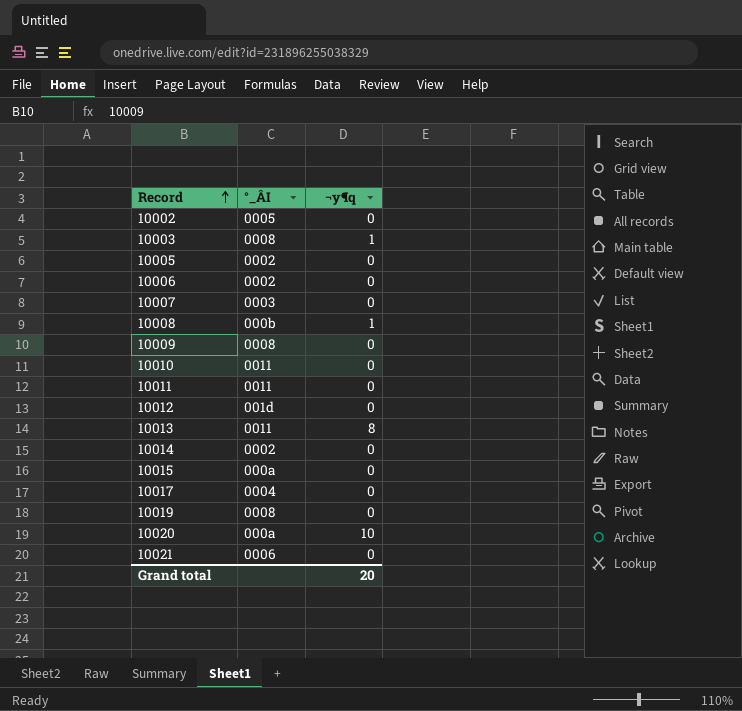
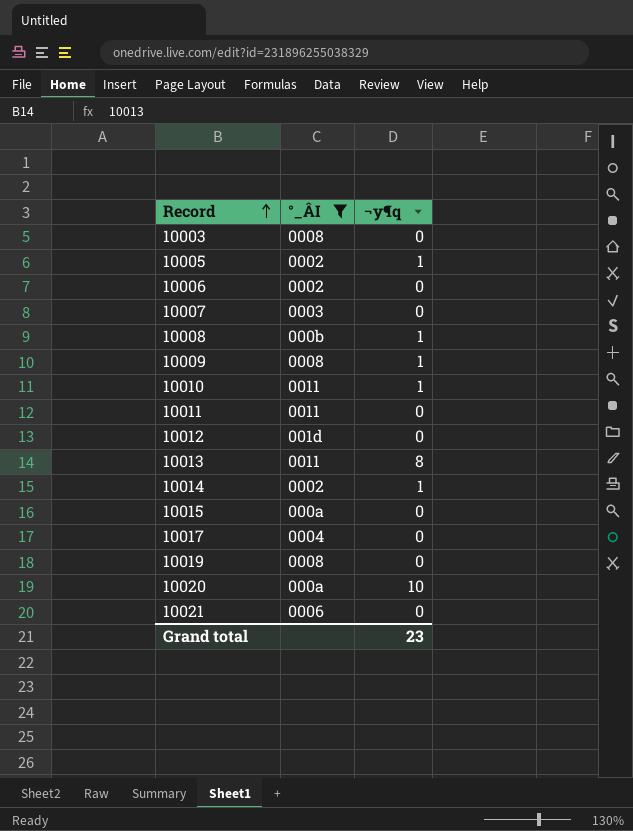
filter: none -> °_ÂI != 0005
10003 | ¬y¶q: 1 -> 0
10005 | ¬y¶q: 0 -> 1
10009 | ¬y¶q: 0 -> 1
10010 | ¬y¶q: 0 -> 1
10014 | ¬y¶q: 0 -> 1
Grand total | ¬y¶q: 20 -> 23

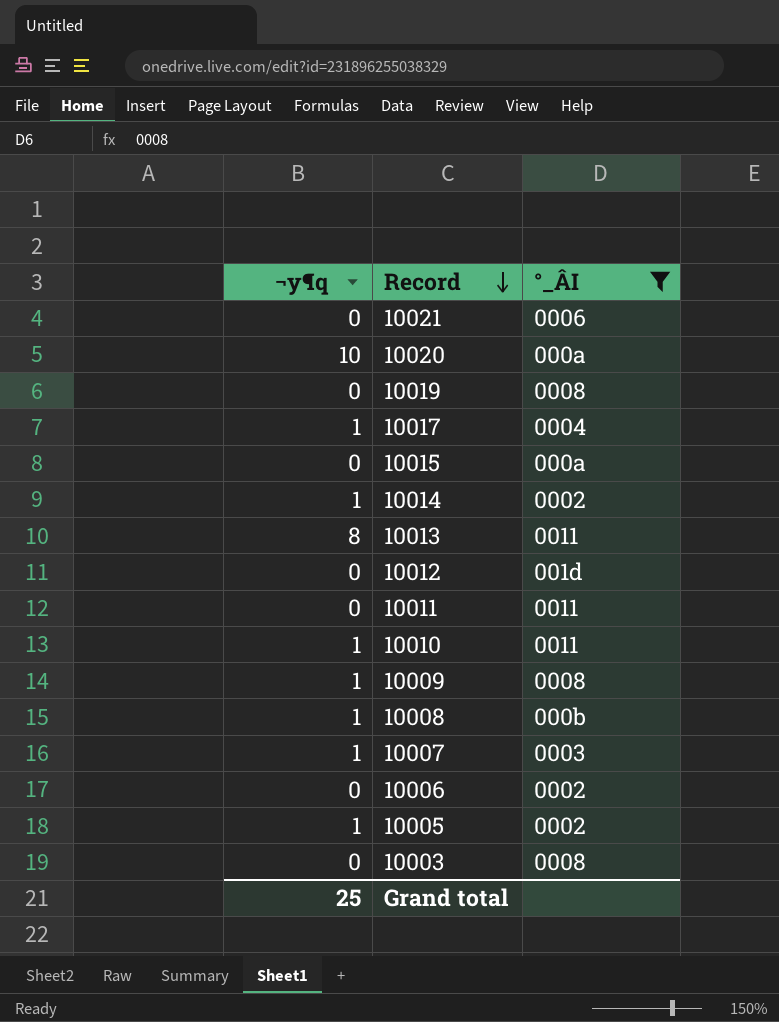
row order: Record ascending -> Record descending
column ¬y¶q | position: 3 -> 1
10017 | ¬y¶q: 0 -> 1
10007 | ¬y¶q: 0 -> 1
Grand total | ¬y¶q: 23 -> 25

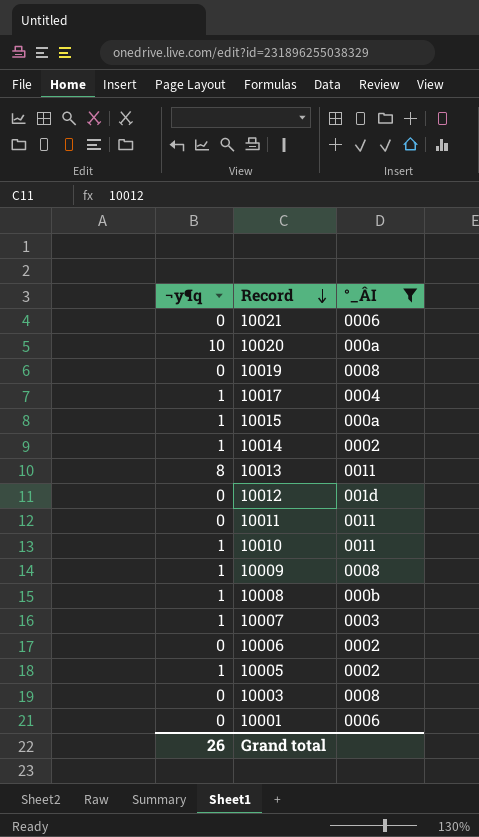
10015 | ¬y¶q: 0 -> 1
row 10001: none -> 0 | 0006
Grand total | ¬y¶q: 25 -> 26

